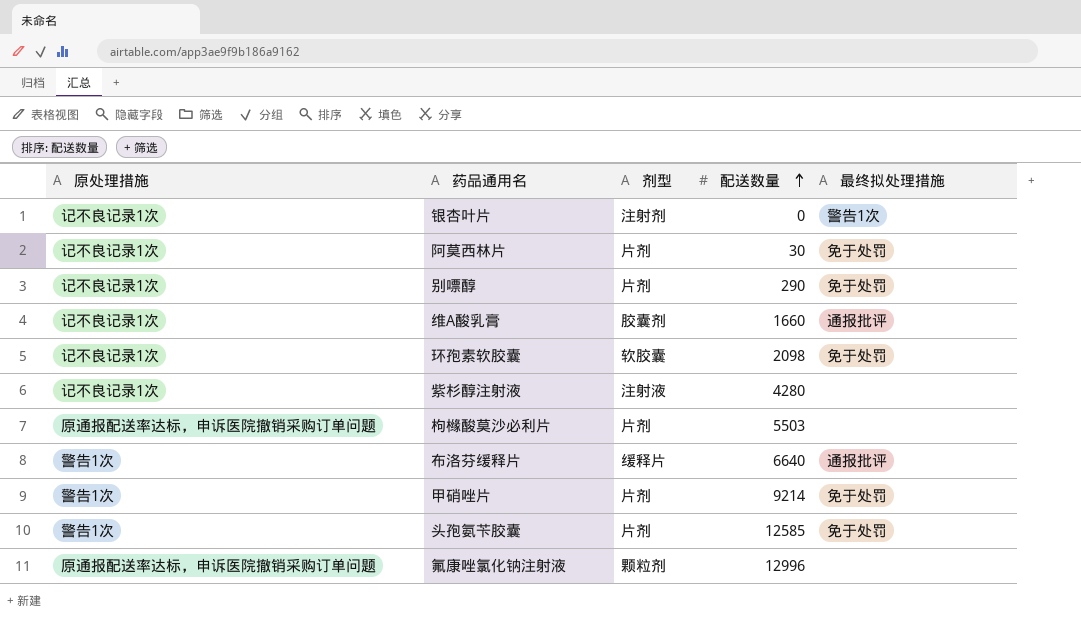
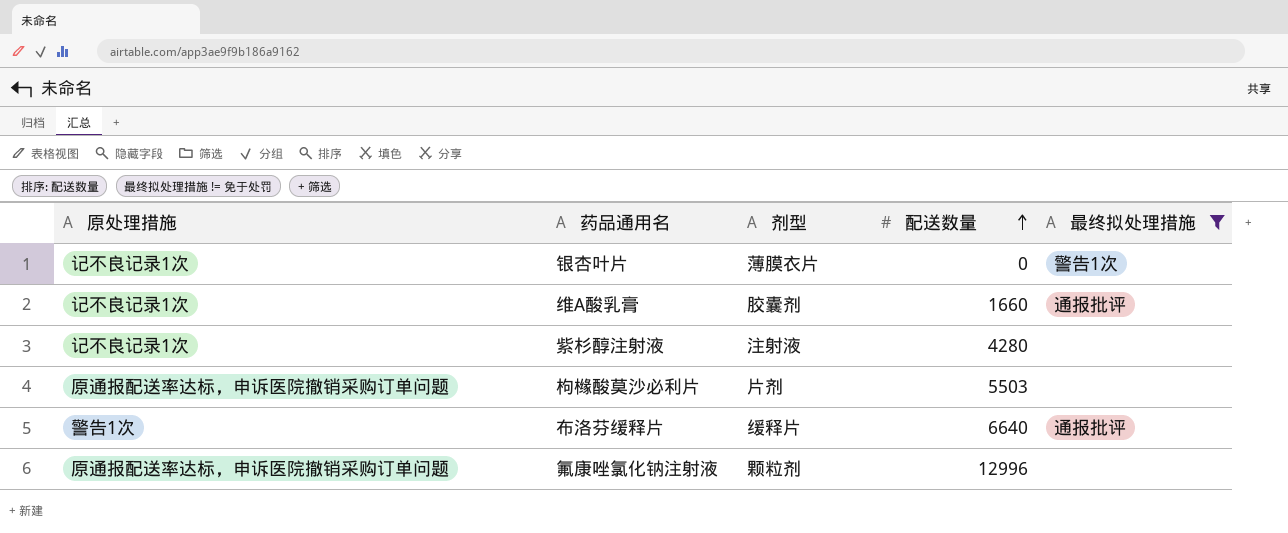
filter: none -> 最终拟处理措施 != 免于处罚
银杏叶片 | 剂型: 注射剂 -> 薄膜衣片

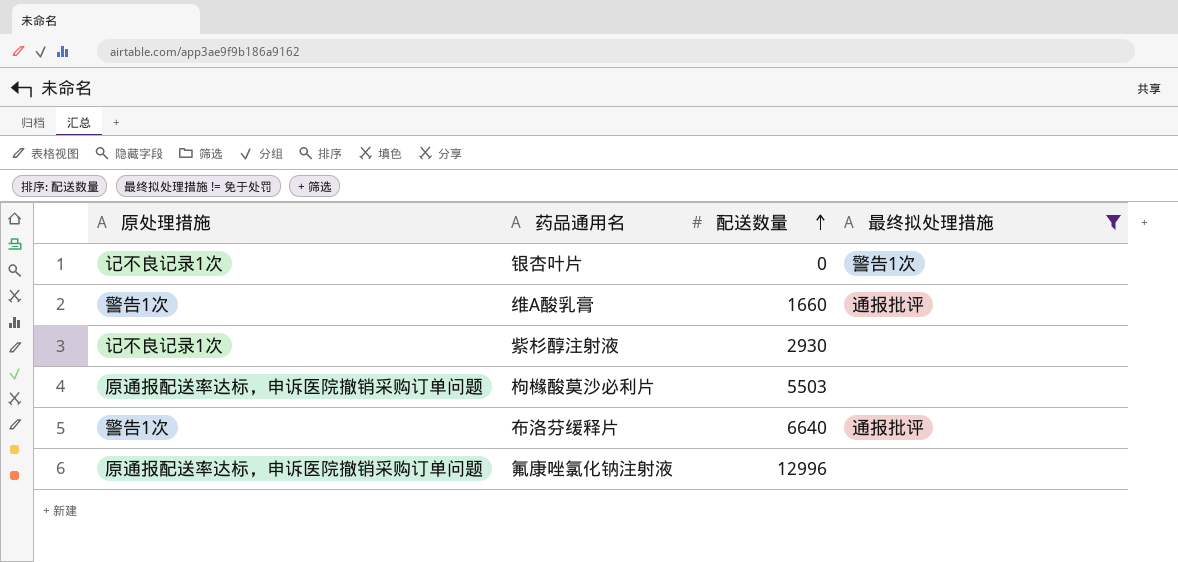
column 剂型 | position: 3 -> none
维A酸乳膏 | 原处理措施: 记不良记录1次 -> 警告1次
紫杉醇注射液 | 配送数量: 4280 -> 2930

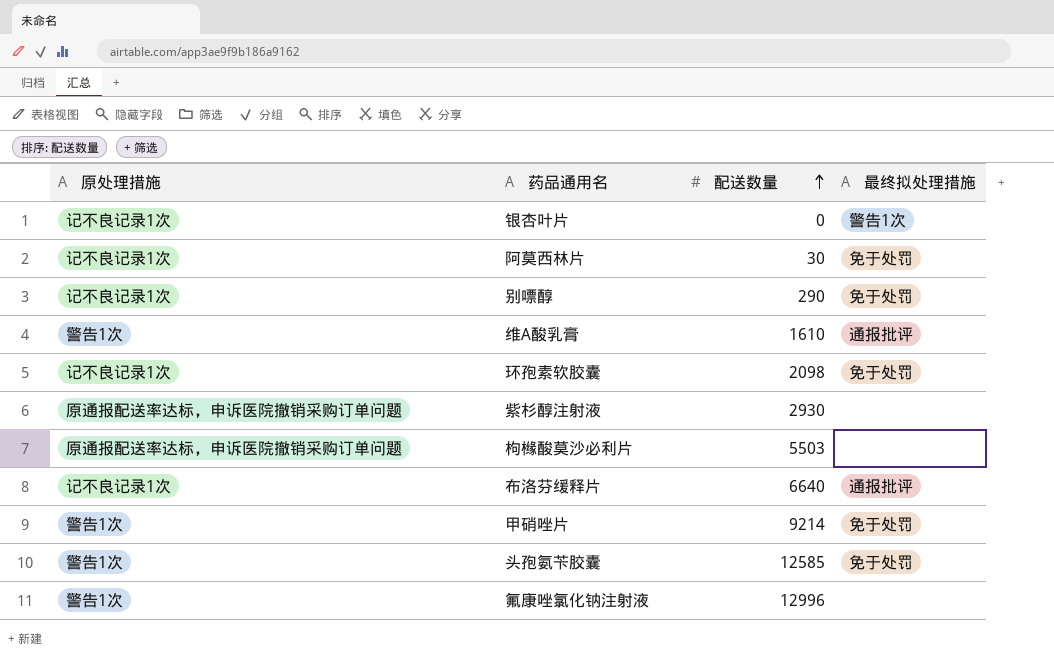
filter: 最终拟处理措施 != 免于处罚 -> none
维A酸乳膏 | 配送数量: 1660 -> 1610
紫杉醇注射液 | 原处理措施: 记不良记录1次 -> 原通报配送率达标，申诉医院撤销采购订单问题
布洛芬缓释片 | 原处理措施: 警告1次 -> 记不良记录1次
氟康唑氯化钠注射液 | 原处理措施: 原通报配送率达标，申诉医院撤销采购订单问题 -> 警告1次

